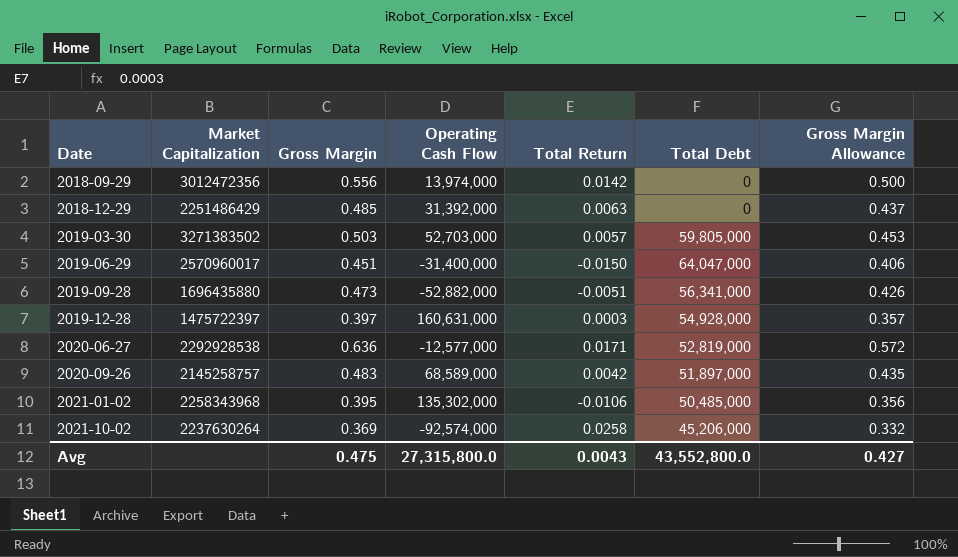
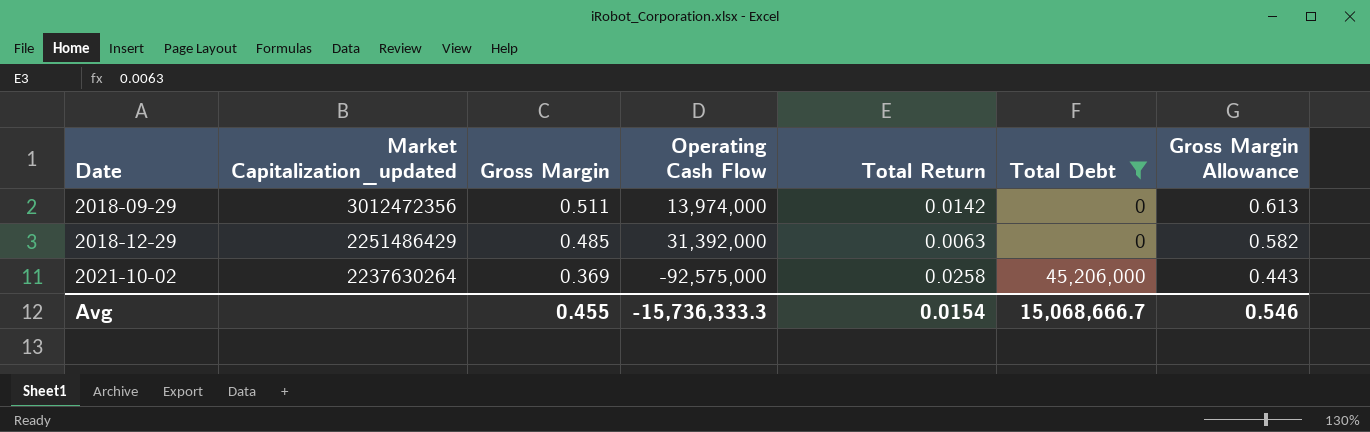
filter: none -> Total Debt <= 45,206,000
column name: Market Capitalization -> Market Capitalization_updated
column Gross Margin Allowance | formula: [Gross Margin] * 0.9 -> [Gross Margin] * 1.2
2018-09-29 | Gross Margin: 0.556 -> 0.511
2021-10-02 | Operating Cash Flow: -92,574,000 -> -92,575,000
Avg | Gross Margin: 0.475 -> 0.455
Avg | Operating Cash Flow: 27,315,800.0 -> -15,736,333.3
Avg | Total Return: 0.0043 -> 0.0154
Avg | Total Debt: 43,552,800.0 -> 15,068,666.7
Avg | Gross Margin Allowance: 0.427 -> 0.546

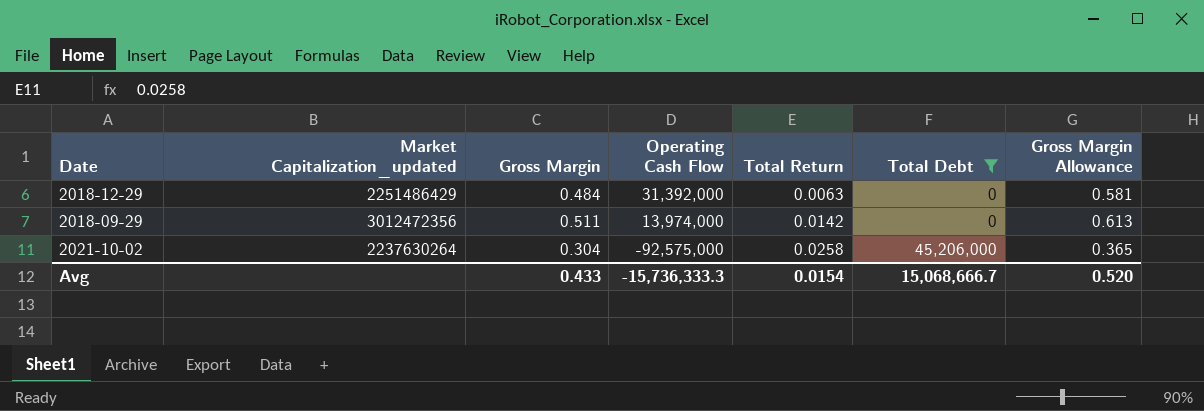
row order: Date ascending -> Operating Cash Flow descending
2018-12-29 | Gross Margin: 0.485 -> 0.484
2018-12-29 | Gross Margin Allowance: 0.582 -> 0.581
2021-10-02 | Gross Margin: 0.369 -> 0.304
2021-10-02 | Gross Margin Allowance: 0.443 -> 0.365
Avg | Gross Margin: 0.455 -> 0.433
Avg | Gross Margin Allowance: 0.546 -> 0.520

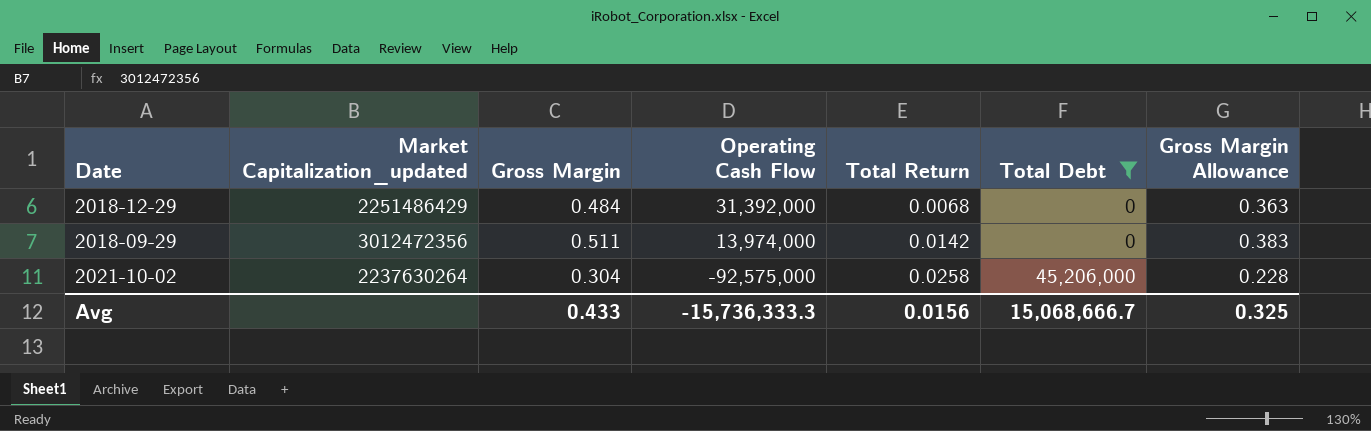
column Gross Margin Allowance | formula: [Gross Margin] * 1.2 -> [Gross Margin] * 0.75
2018-12-29 | Total Return: 0.0063 -> 0.0068
Avg | Total Return: 0.0154 -> 0.0156
Avg | Gross Margin Allowance: 0.520 -> 0.325

